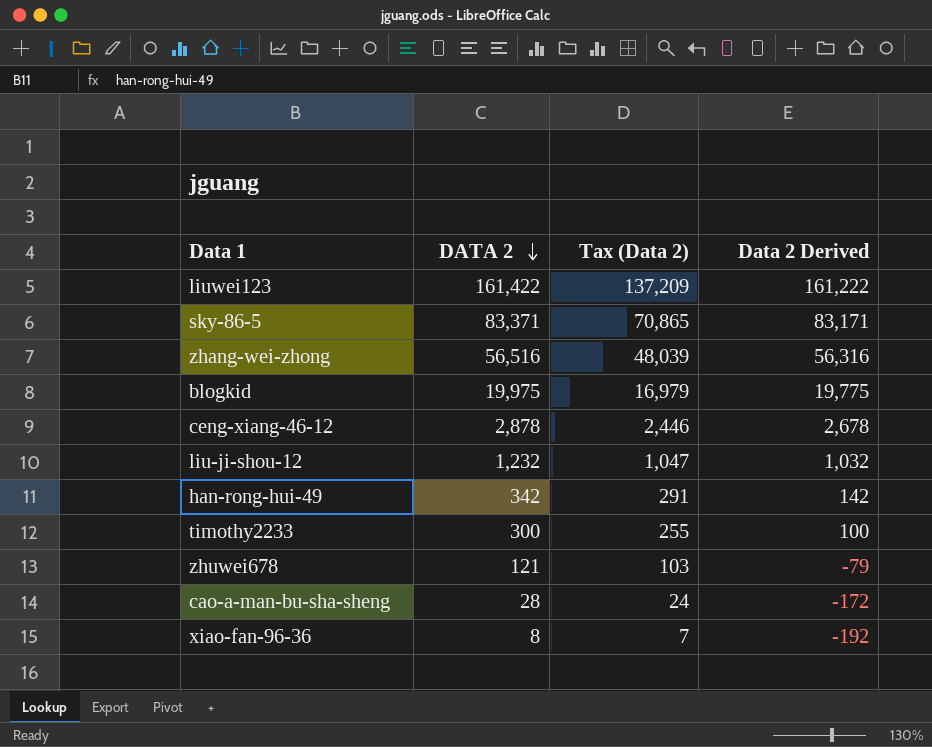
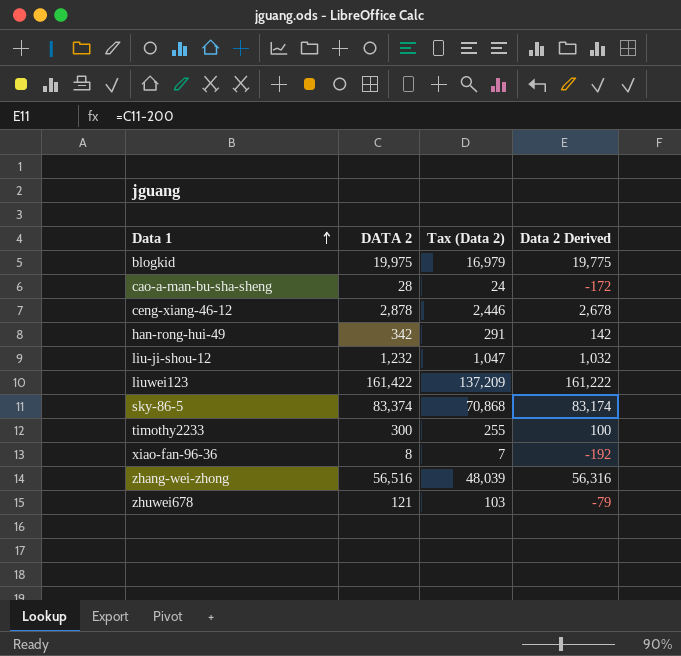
row order: DATA 2 descending -> Data 1 ascending
sky-86-5 | DATA 2: 83,371 -> 83,374
sky-86-5 | Tax (Data 2): 70,865 -> 70,868
sky-86-5 | Data 2 Derived: 83,171 -> 83,174

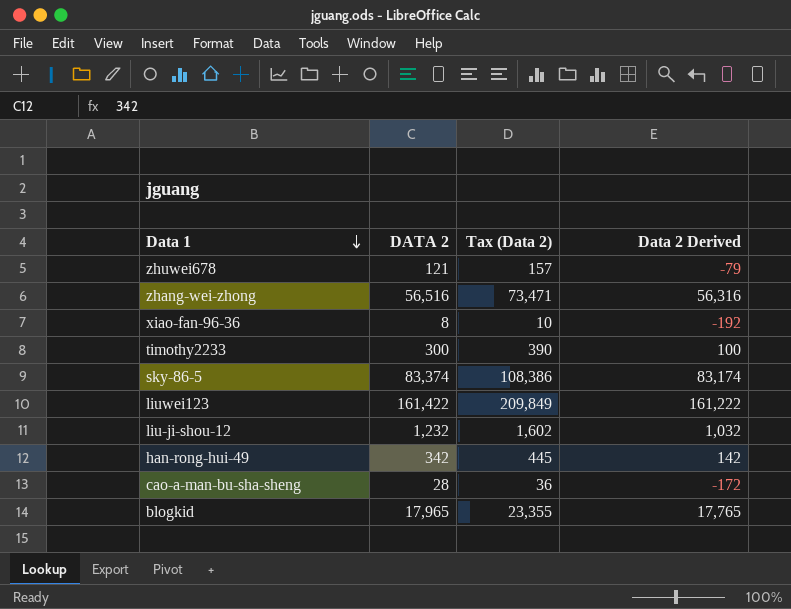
row order: Data 1 ascending -> Data 1 descending
column Tax (Data 2) | formula: [DATA 2] * 0.85 -> [DATA 2] * 1.3
row ceng-xiang-46-12: 2,878 | 2,446 | 2,678 -> none
blogkid | DATA 2: 19,975 -> 17,965
blogkid | Data 2 Derived: 19,775 -> 17,765

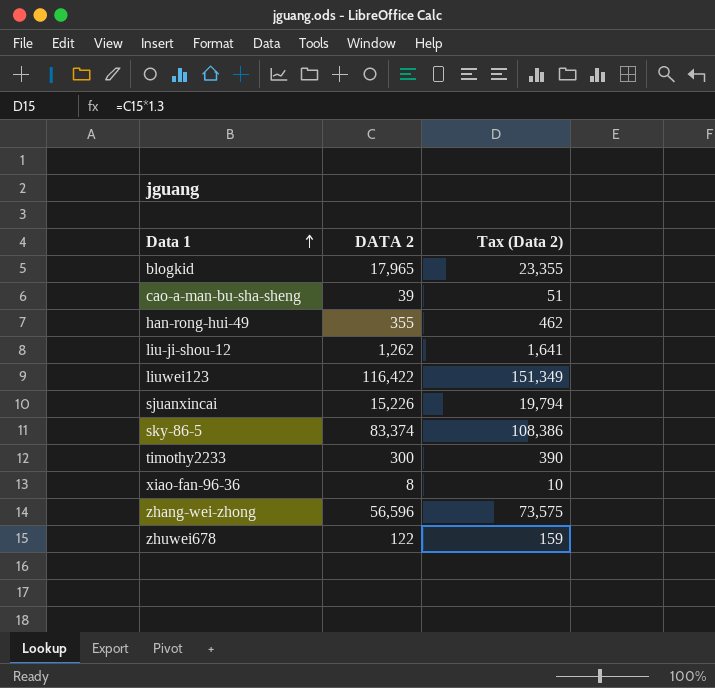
row order: Data 1 descending -> Data 1 ascending
column Data 2 Derived | formula: [DATA 2] - 200 -> none
cao-a-man-bu-sha-sheng | DATA 2: 28 -> 39
cao-a-man-bu-sha-sheng | Tax (Data 2): 36 -> 51
han-rong-hui-49 | DATA 2: 342 -> 355
han-rong-hui-49 | Tax (Data 2): 445 -> 462
liu-ji-shou-12 | DATA 2: 1,232 -> 1,262
liu-ji-shou-12 | Tax (Data 2): 1,602 -> 1,641
liuwei123 | DATA 2: 161,422 -> 116,422
liuwei123 | Tax (Data 2): 209,849 -> 151,349
row sjuanxincai: none -> 15,226 | 19,794
zhang-wei-zhong | DATA 2: 56,516 -> 56,596
zhang-wei-zhong | Tax (Data 2): 73,471 -> 73,575
zhuwei678 | DATA 2: 121 -> 122
zhuwei678 | Tax (Data 2): 157 -> 159

